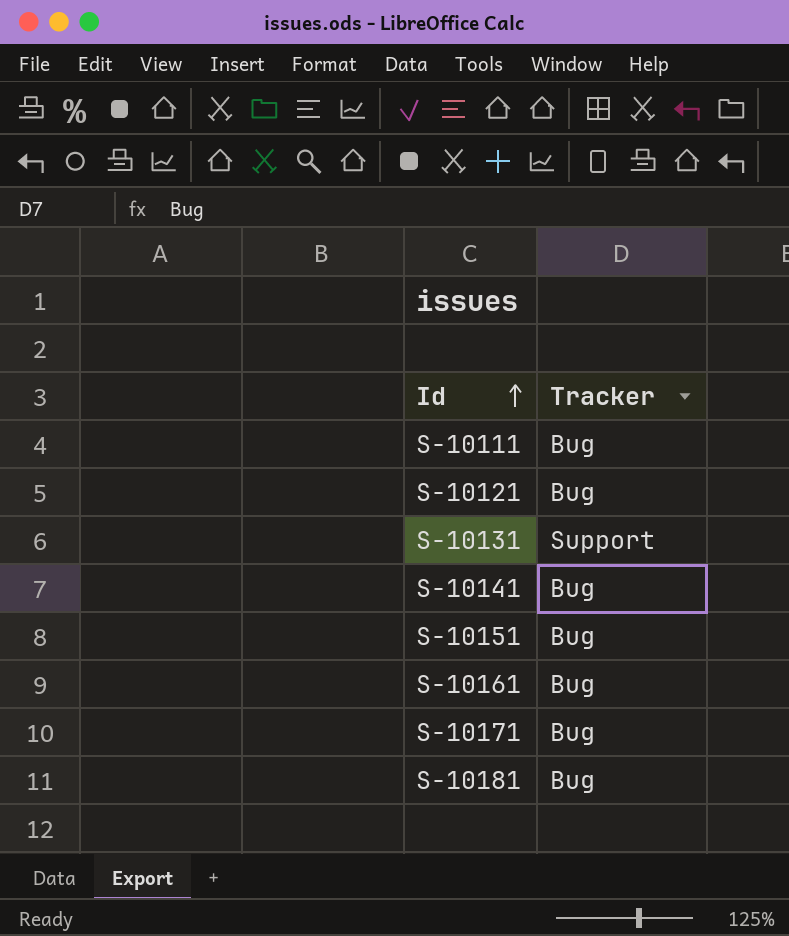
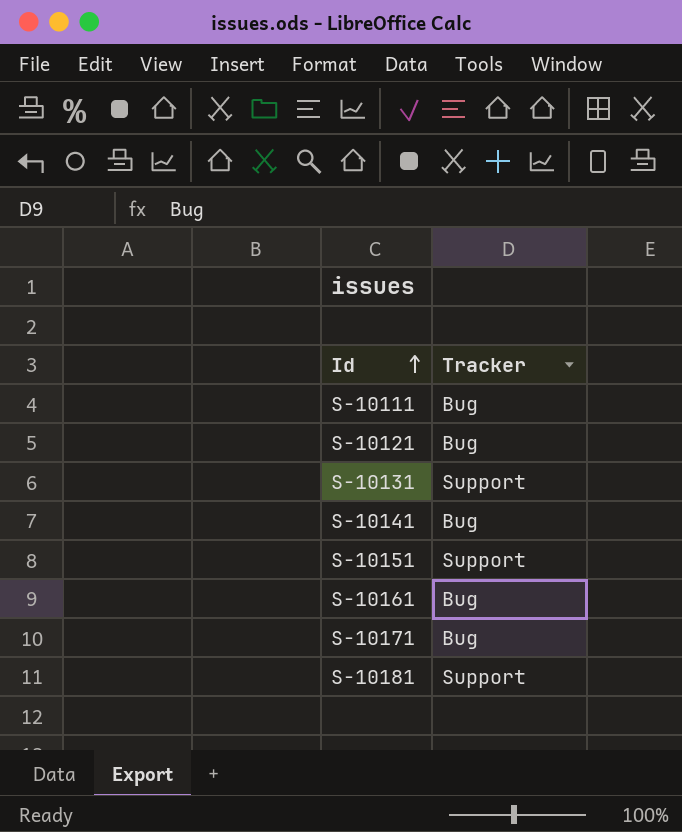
S-10151 | Tracker: Bug -> Support
S-10181 | Tracker: Bug -> Support

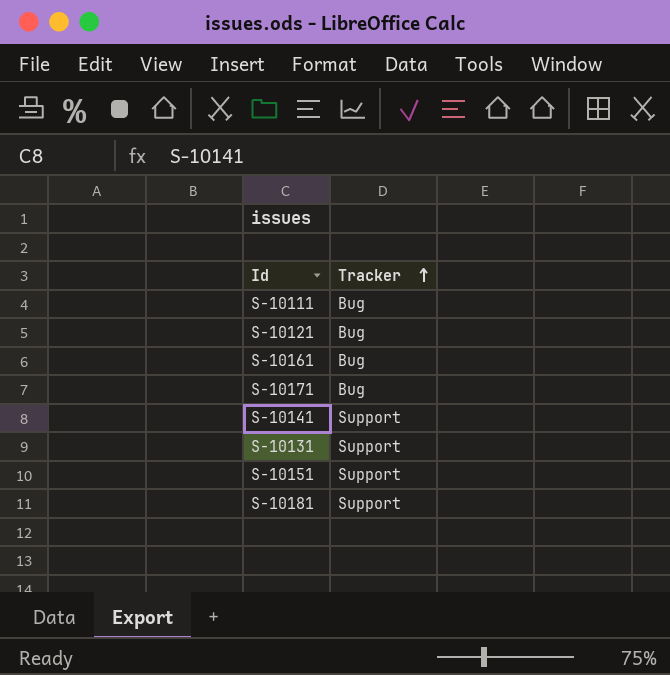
row order: Id ascending -> Tracker ascending
S-10141 | Tracker: Bug -> Support

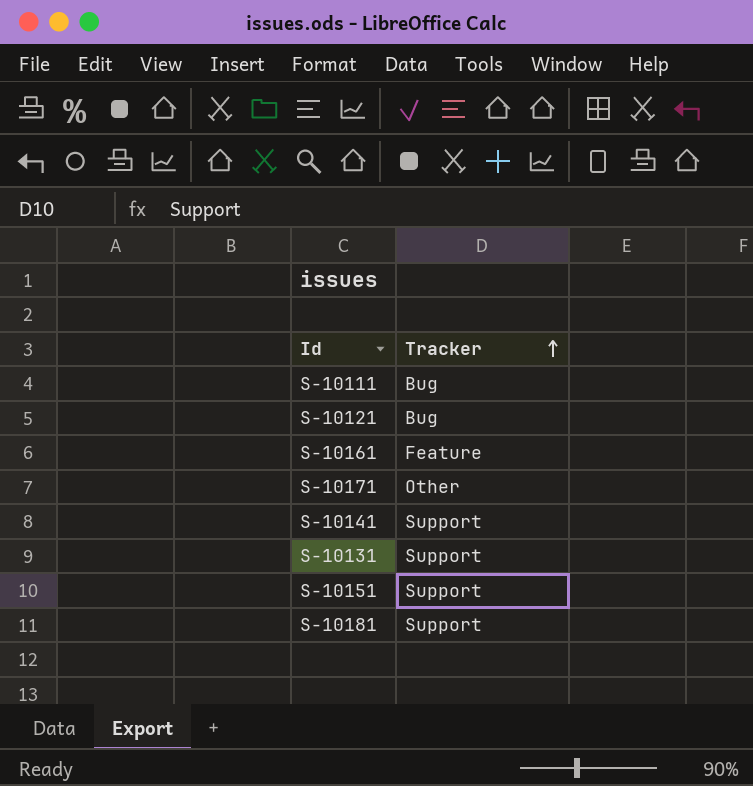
S-10161 | Tracker: Bug -> Feature
S-10171 | Tracker: Bug -> Other

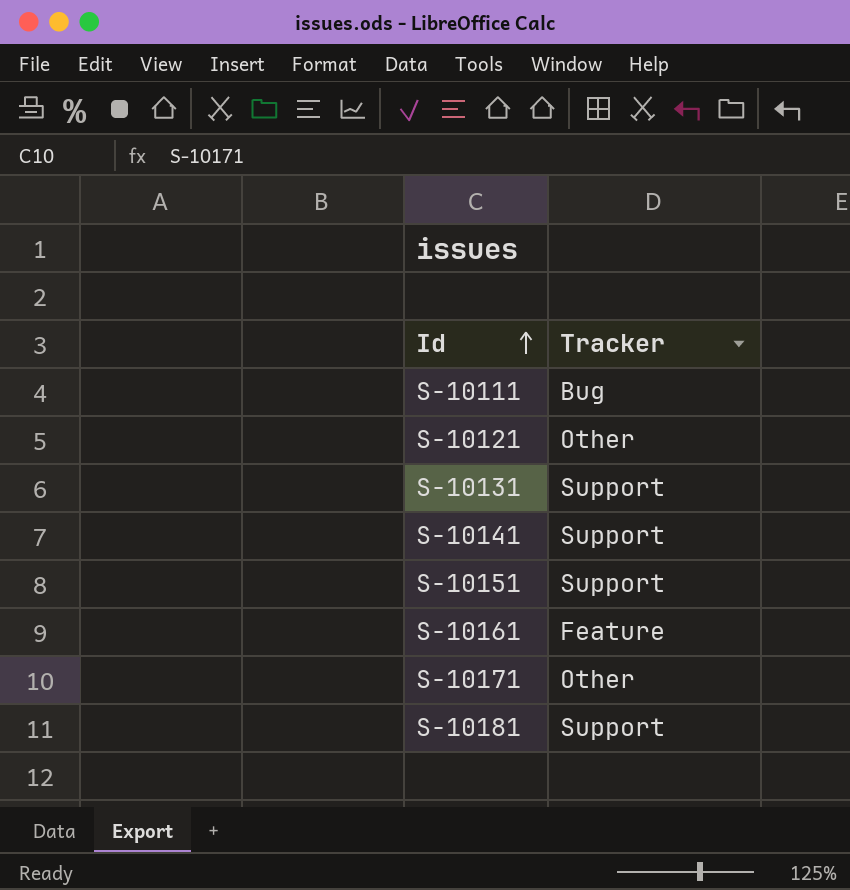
row order: Tracker ascending -> Id ascending
S-10121 | Tracker: Bug -> Other

